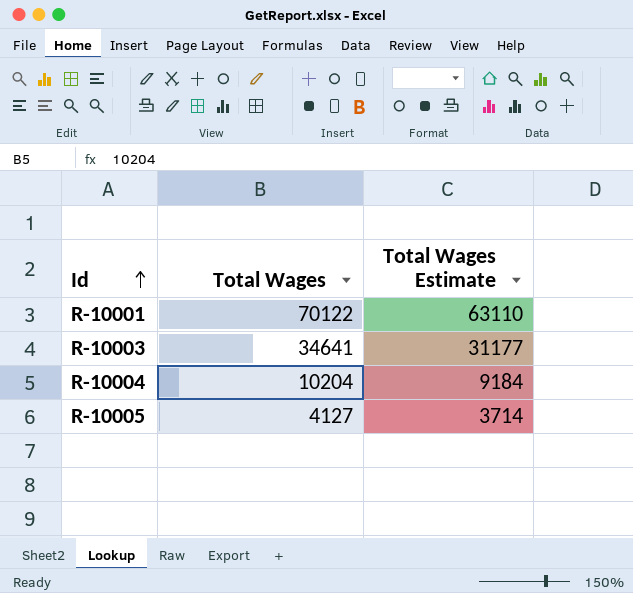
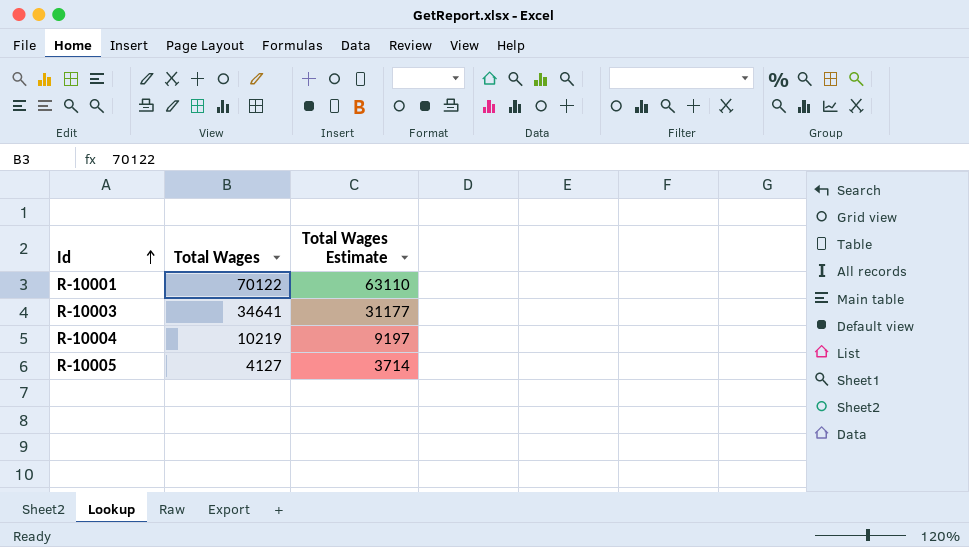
R-10004 | Total Wages: 10204 -> 10219
R-10004 | Total Wages Estimate: 9184 -> 9197

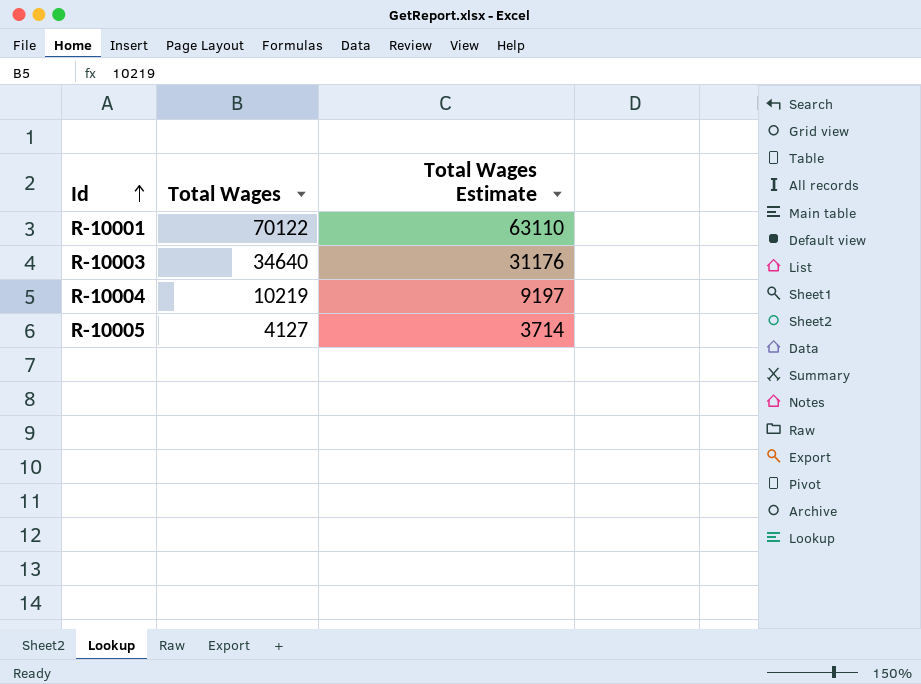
R-10003 | Total Wages: 34641 -> 34640
R-10003 | Total Wages Estimate: 31177 -> 31176

